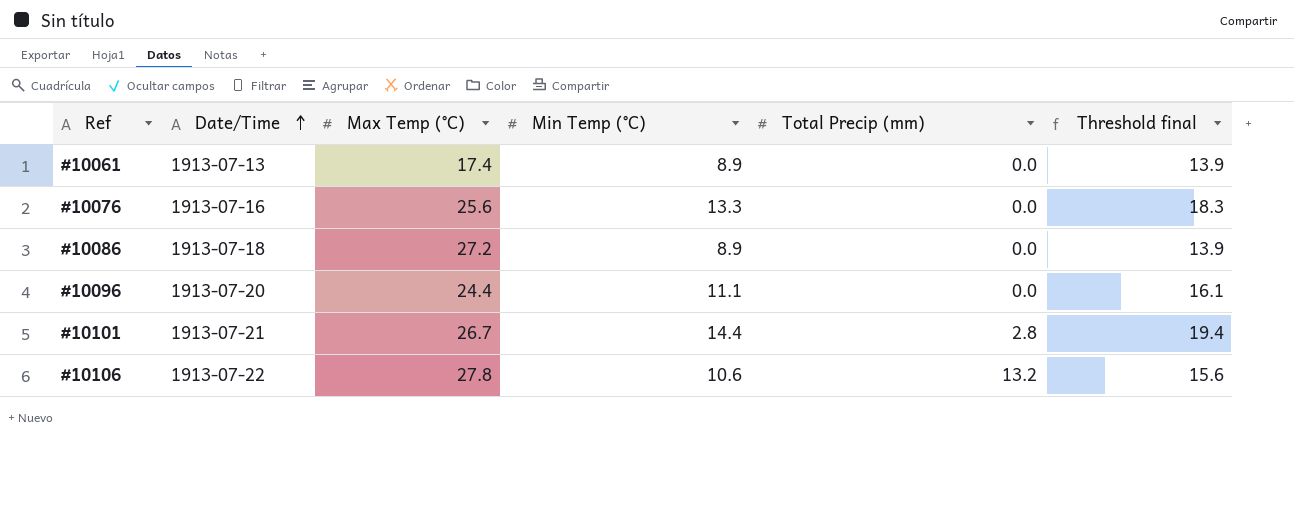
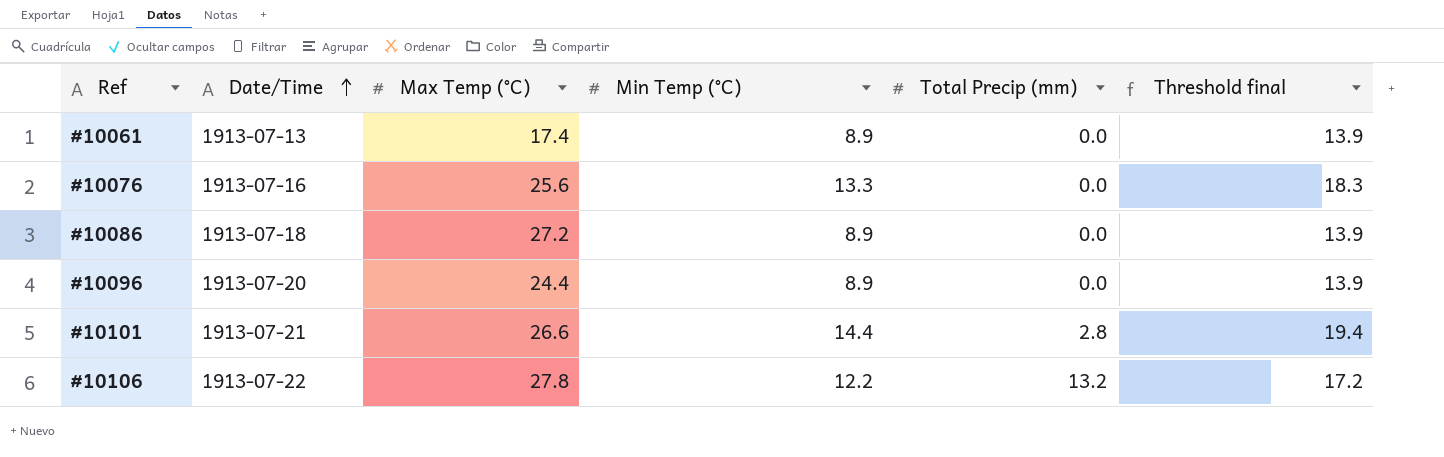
#10096 | Min Temp (°C): 11.1 -> 8.9
#10096 | Threshold final: 16.1 -> 13.9
#10101 | Max Temp (°C): 26.7 -> 26.6
#10106 | Min Temp (°C): 10.6 -> 12.2
#10106 | Threshold final: 15.6 -> 17.2

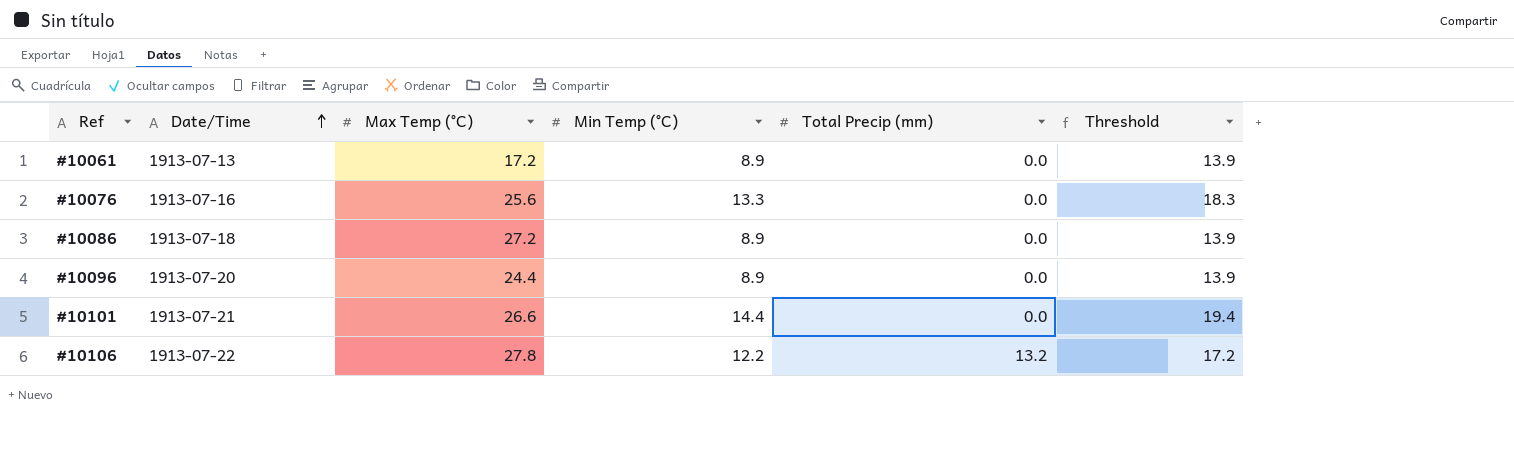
column name: Threshold final -> Threshold
#10061 | Max Temp (°C): 17.4 -> 17.2
#10101 | Total Precip (mm): 2.8 -> 0.0

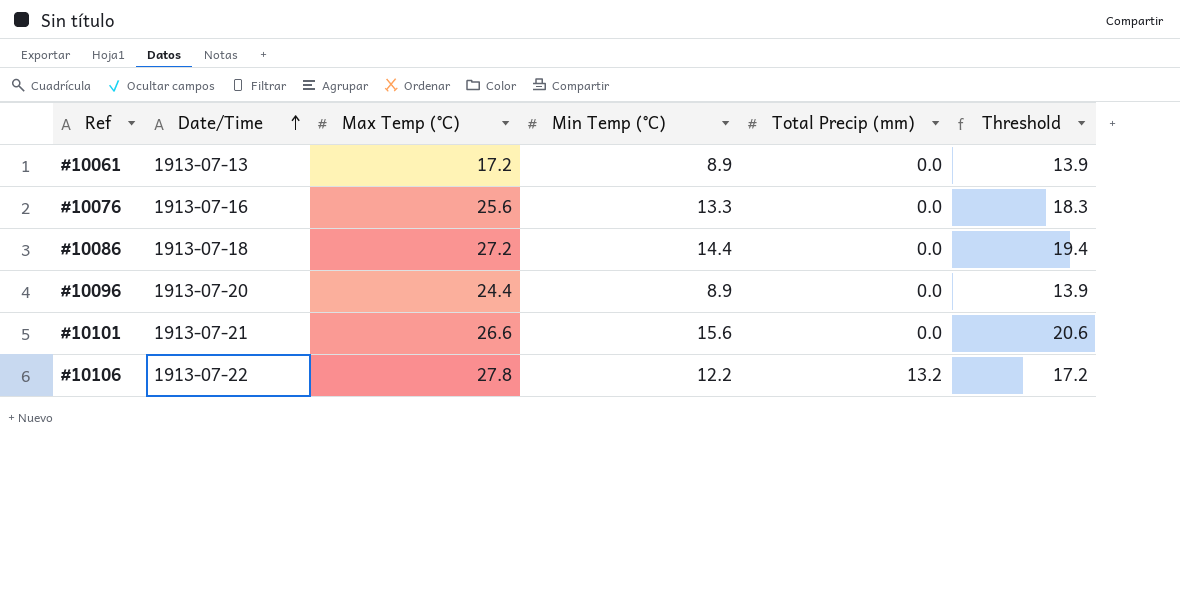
#10086 | Min Temp (°C): 8.9 -> 14.4
#10086 | Threshold: 13.9 -> 19.4
#10101 | Min Temp (°C): 14.4 -> 15.6
#10101 | Threshold: 19.4 -> 20.6

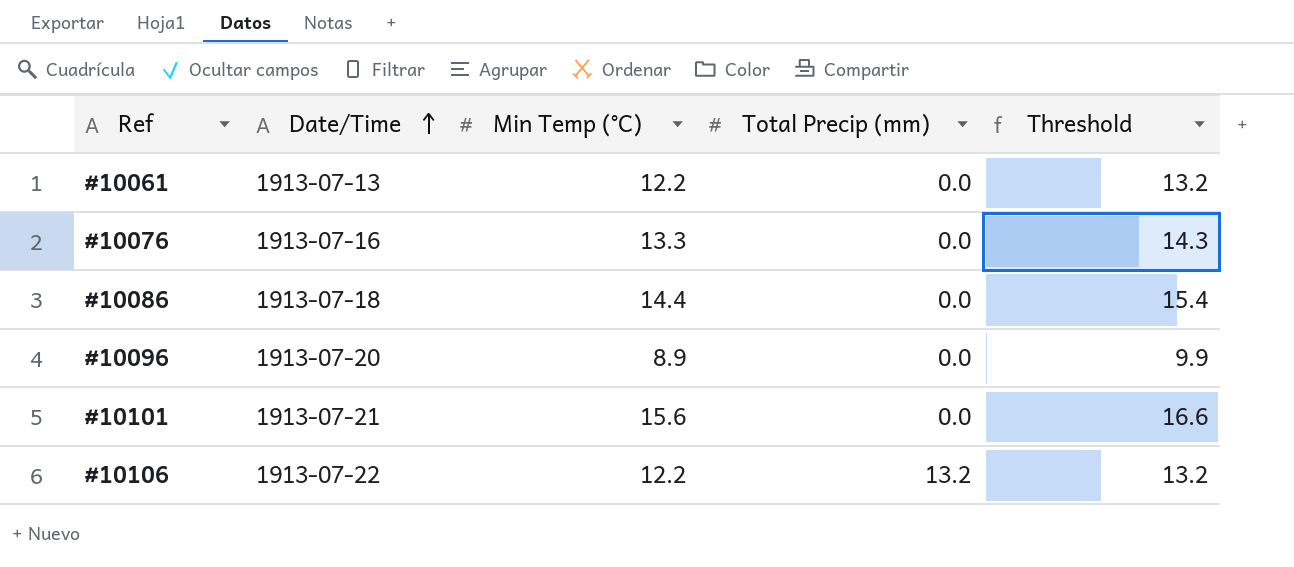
column Max Temp (°C) | position: 3 -> none
column Threshold | formula: [Min Temp (°C)] + 5 -> [Min Temp (°C)] + 1
#10061 | Min Temp (°C): 8.9 -> 12.2

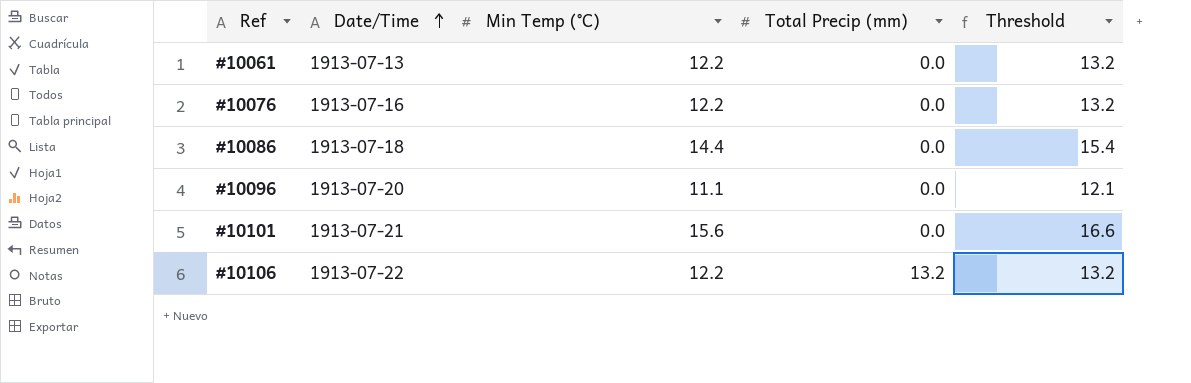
#10076 | Min Temp (°C): 13.3 -> 12.2
#10076 | Threshold: 14.3 -> 13.2
#10096 | Min Temp (°C): 8.9 -> 11.1
#10096 | Threshold: 9.9 -> 12.1

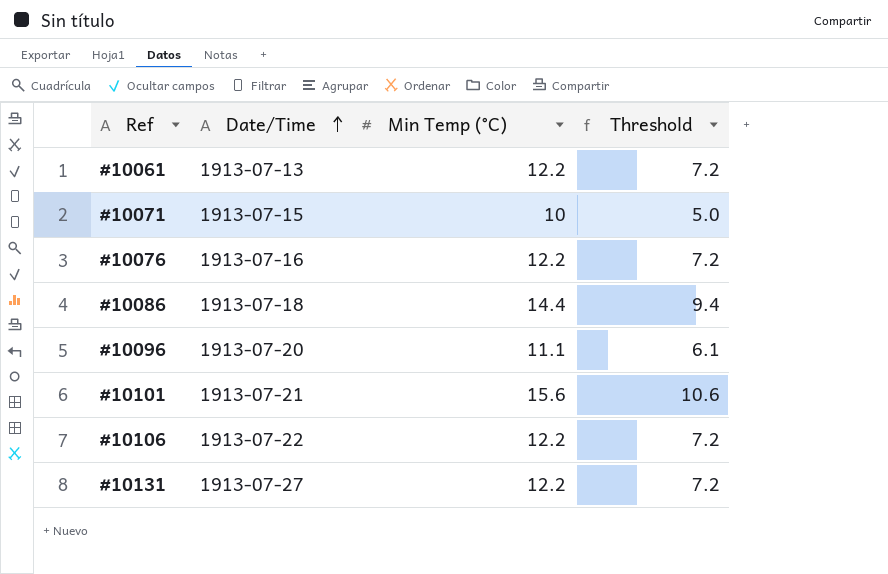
column Total Precip (mm) | position: 4 -> none
column Threshold | formula: [Min Temp (°C)] + 1 -> [Min Temp (°C)] - 5
row #10071: none -> 1913-07-15 | 10 | 5.0
row #10131: none -> 1913-07-27 | 12.2 | 7.2

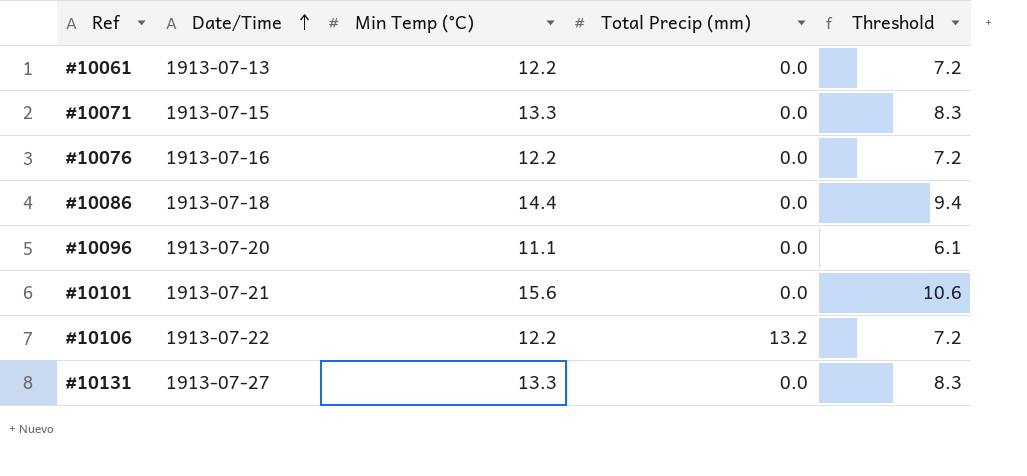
column Total Precip (mm) | position: none -> 4
#10071 | Min Temp (°C): 10 -> 13.3
#10071 | Threshold: 5.0 -> 8.3
#10131 | Min Temp (°C): 12.2 -> 13.3
#10131 | Threshold: 7.2 -> 8.3

